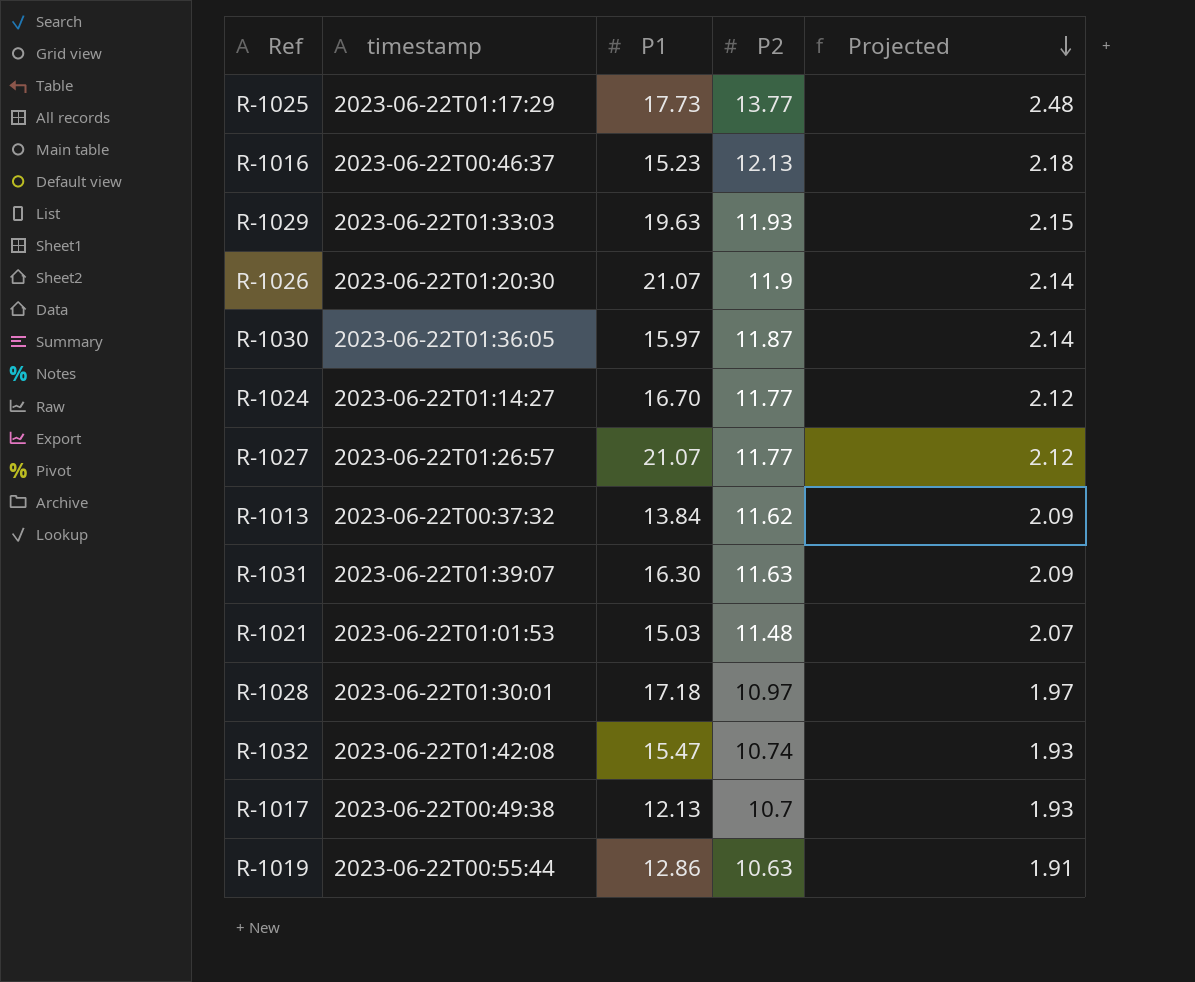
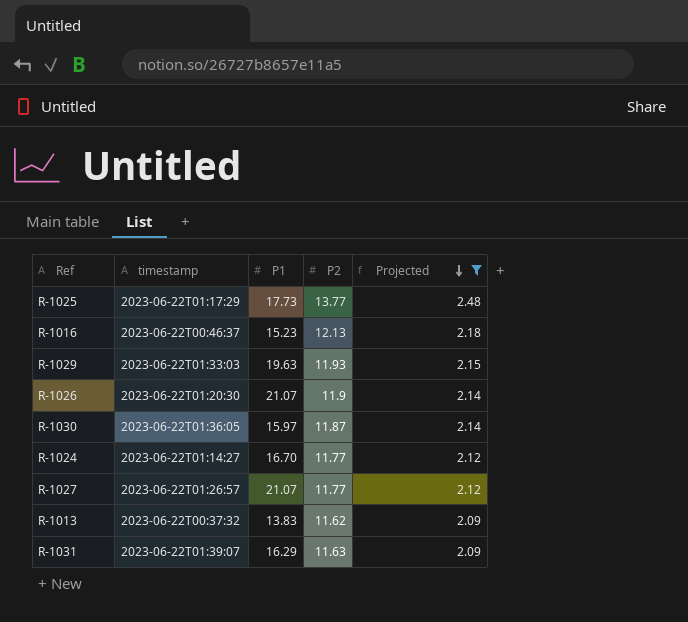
filter: none -> Projected >= 2.09
R-1013 | P1: 13.84 -> 13.83
R-1031 | P1: 16.30 -> 16.29

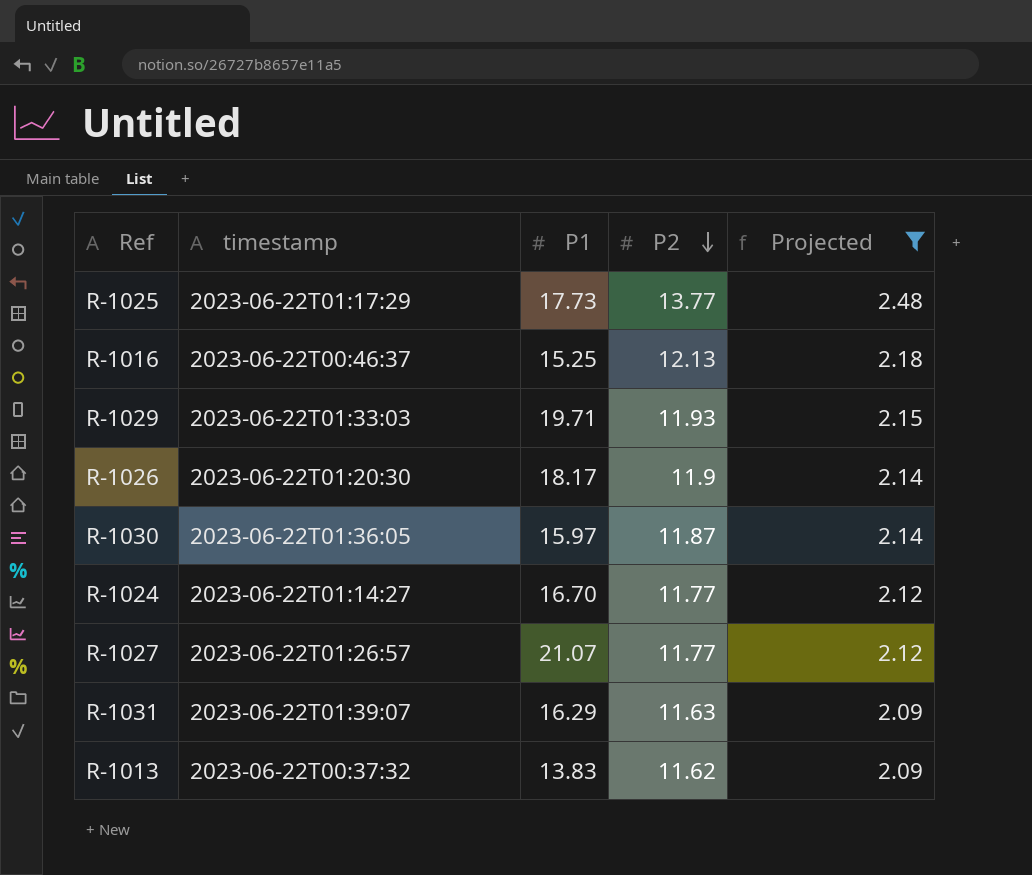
row order: Projected descending -> P2 descending
R-1016 | P1: 15.23 -> 15.25
R-1029 | P1: 19.63 -> 19.71
R-1026 | P1: 21.07 -> 18.17

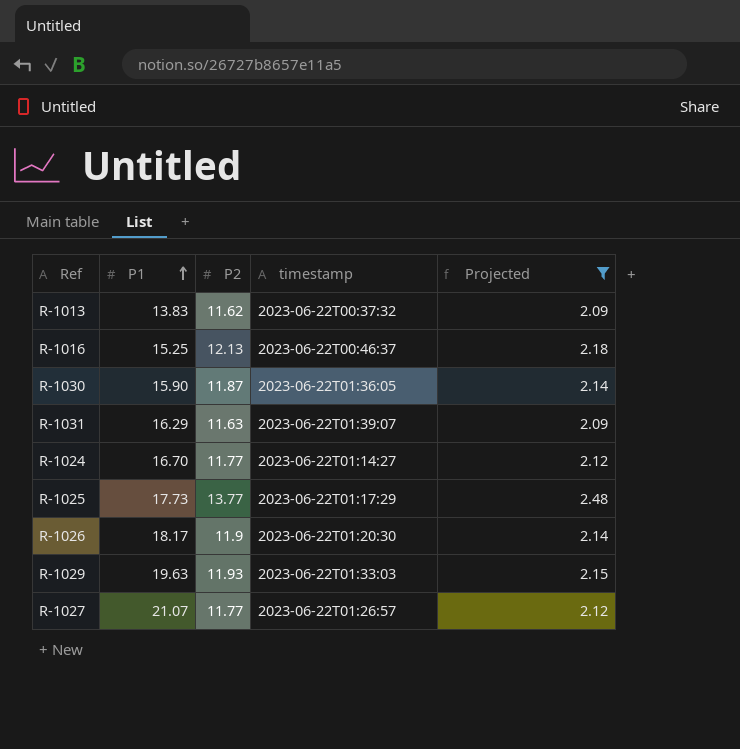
row order: P2 descending -> P1 ascending
column timestamp | position: 2 -> 4
R-1030 | P1: 15.97 -> 15.90
R-1029 | P1: 19.71 -> 19.63

